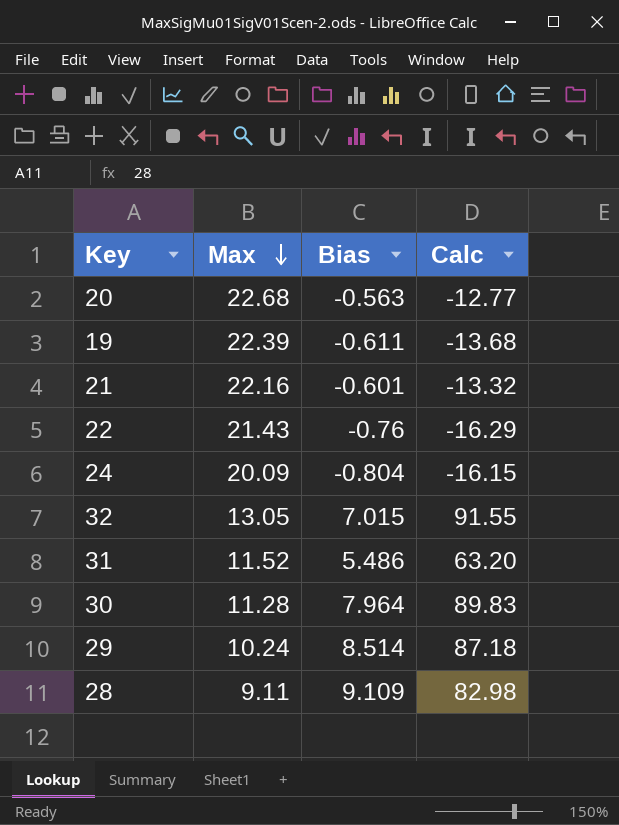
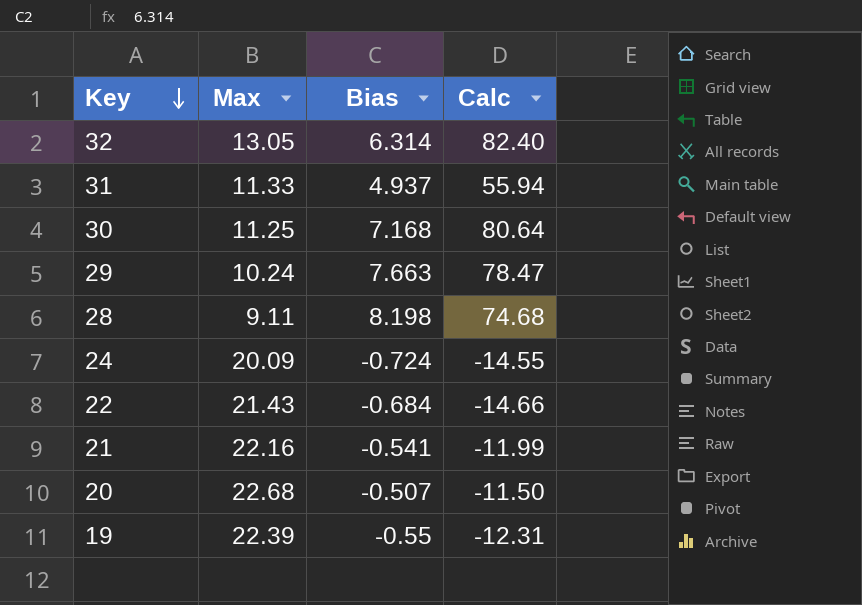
row order: Max descending -> Key descending
32 | Bias: 7.015 -> 6.314
32 | Calc: 91.55 -> 82.40
31 | Max: 11.52 -> 11.33
31 | Bias: 5.486 -> 4.937
31 | Calc: 63.20 -> 55.94
30 | Max: 11.28 -> 11.25
30 | Bias: 7.964 -> 7.168
30 | Calc: 89.83 -> 80.64
29 | Bias: 8.514 -> 7.663
29 | Calc: 87.18 -> 78.47
28 | Bias: 9.109 -> 8.198
28 | Calc: 82.98 -> 74.68
24 | Bias: -0.804 -> -0.724
24 | Calc: -16.15 -> -14.55
22 | Bias: -0.76 -> -0.684
22 | Calc: -16.29 -> -14.66
21 | Bias: -0.601 -> -0.541
21 | Calc: -13.32 -> -11.99
20 | Bias: -0.563 -> -0.507
20 | Calc: -12.77 -> -11.50
19 | Bias: -0.611 -> -0.55
19 | Calc: -13.68 -> -12.31

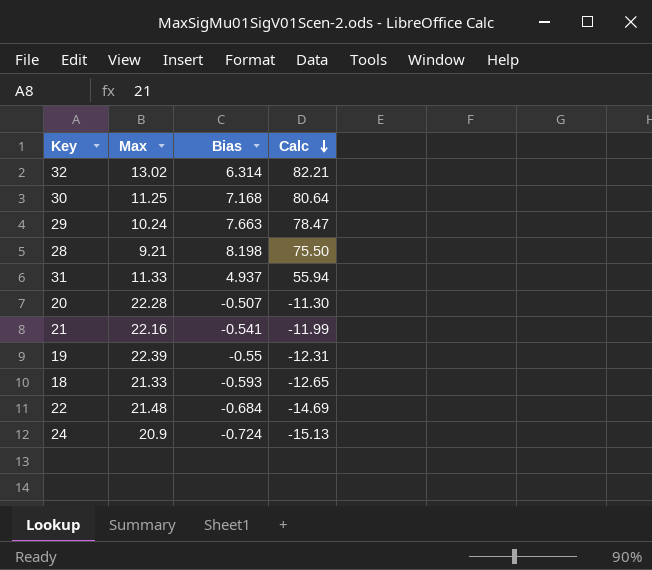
row order: Key descending -> Calc descending
32 | Max: 13.05 -> 13.02
32 | Calc: 82.40 -> 82.21
28 | Max: 9.11 -> 9.21
28 | Calc: 74.68 -> 75.50
20 | Max: 22.68 -> 22.28
20 | Calc: -11.50 -> -11.30
row 18: none -> 21.33 | -0.593 | -12.65
22 | Max: 21.43 -> 21.48
22 | Calc: -14.66 -> -14.69
24 | Max: 20.09 -> 20.9
24 | Calc: -14.55 -> -15.13

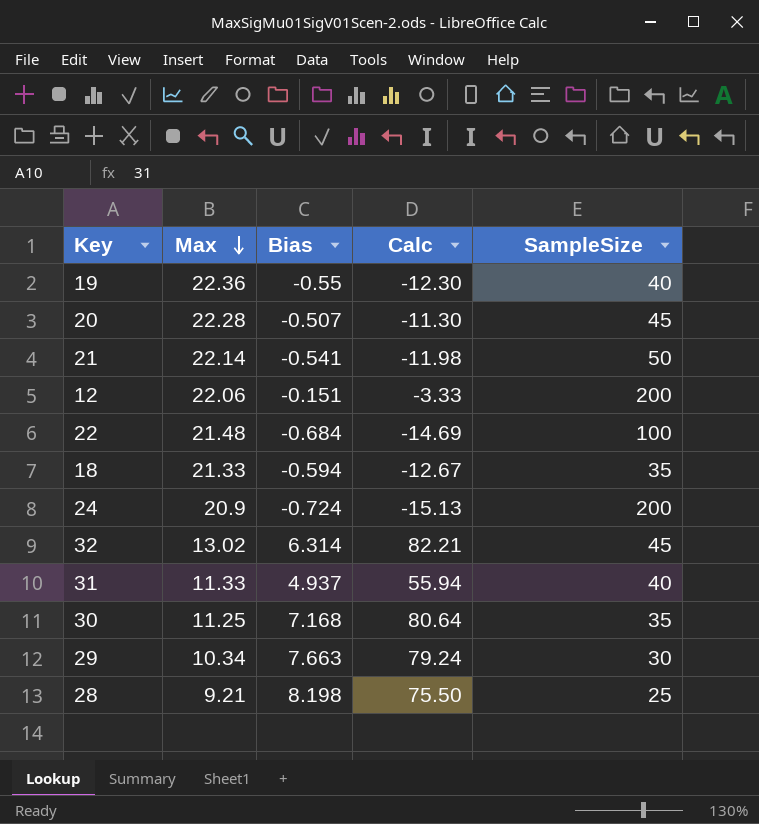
row order: Calc descending -> Max descending
column SampleSize | position: none -> 5
19 | Max: 22.39 -> 22.36
19 | Calc: -12.31 -> -12.30
21 | Max: 22.16 -> 22.14
21 | Calc: -11.99 -> -11.98
row 12: none -> 22.06 | -0.151 | -3.33 | 200
18 | Bias: -0.593 -> -0.594
18 | Calc: -12.65 -> -12.67
29 | Max: 10.24 -> 10.34
29 | Calc: 78.47 -> 79.24

